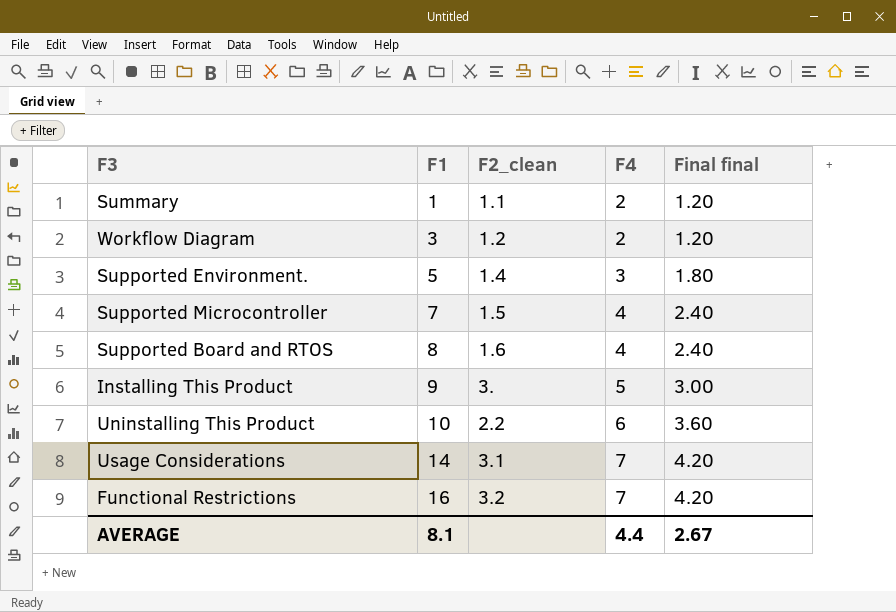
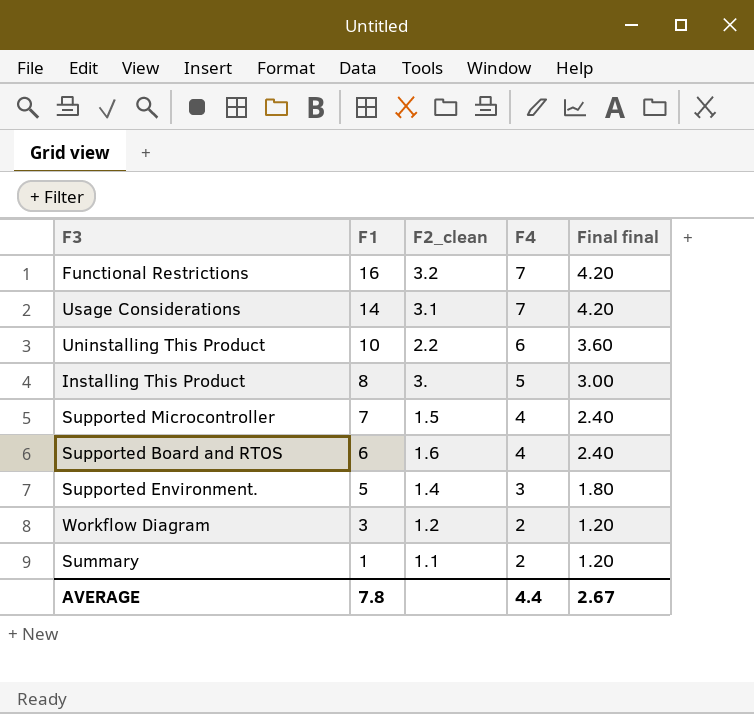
row order: F1 ascending -> F1 descending
Installing This Product | F1: 9 -> 8
Supported Board and RTOS | F1: 8 -> 6
AVERAGE | F1: 8.1 -> 7.8

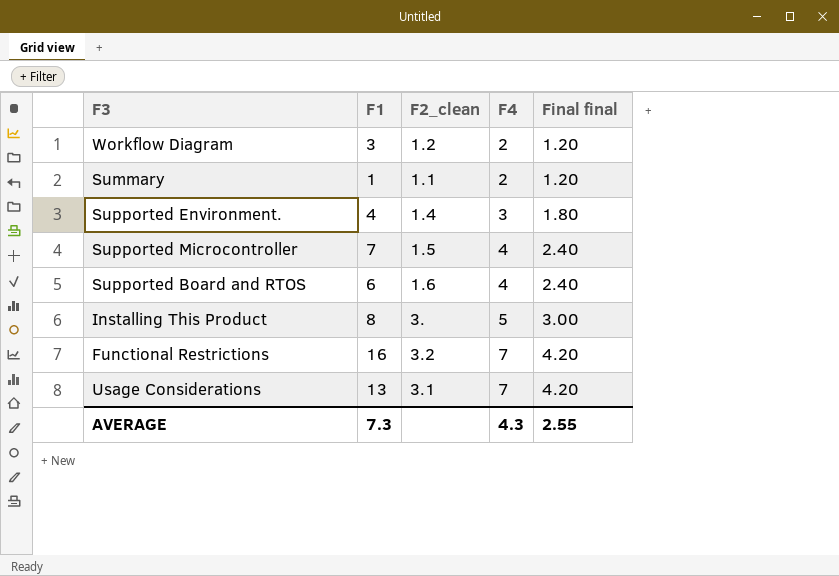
row order: F1 descending -> F4 ascending
row Uninstalling This Product: 10 | 2.2 | 6 | 3.60 -> none
Supported Environment. | F1: 5 -> 4
Usage Considerations | F1: 14 -> 13
AVERAGE | F1: 7.8 -> 7.3
AVERAGE | F4: 4.4 -> 4.3
AVERAGE | Final final: 2.67 -> 2.55

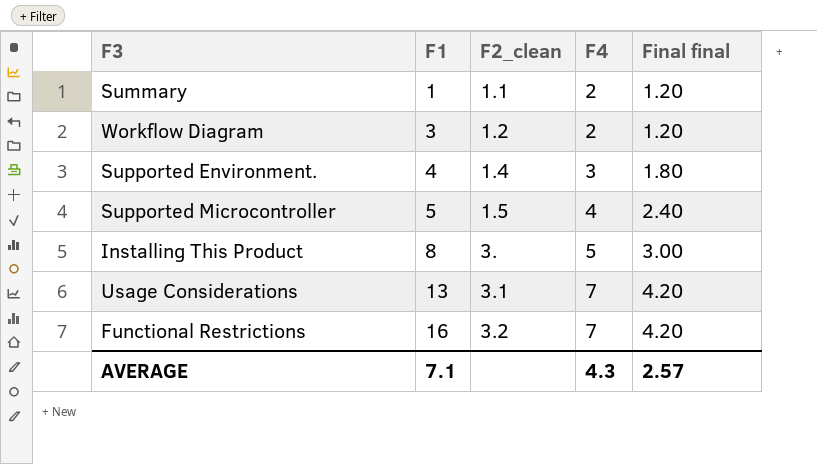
row order: F4 ascending -> F1 ascending
row Supported Board and RTOS: 6 | 1.6 | 4 | 2.40 -> none
Supported Microcontroller | F1: 7 -> 5
AVERAGE | F1: 7.3 -> 7.1
AVERAGE | Final final: 2.55 -> 2.57

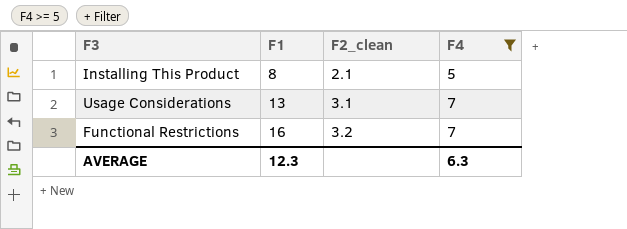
filter: none -> F4 >= 5
column Final final | formula: [F4] * 0.6 -> none
Installing This Product | F2_clean: 3. -> 2.1
AVERAGE | F1: 7.1 -> 12.3
AVERAGE | F4: 4.3 -> 6.3

